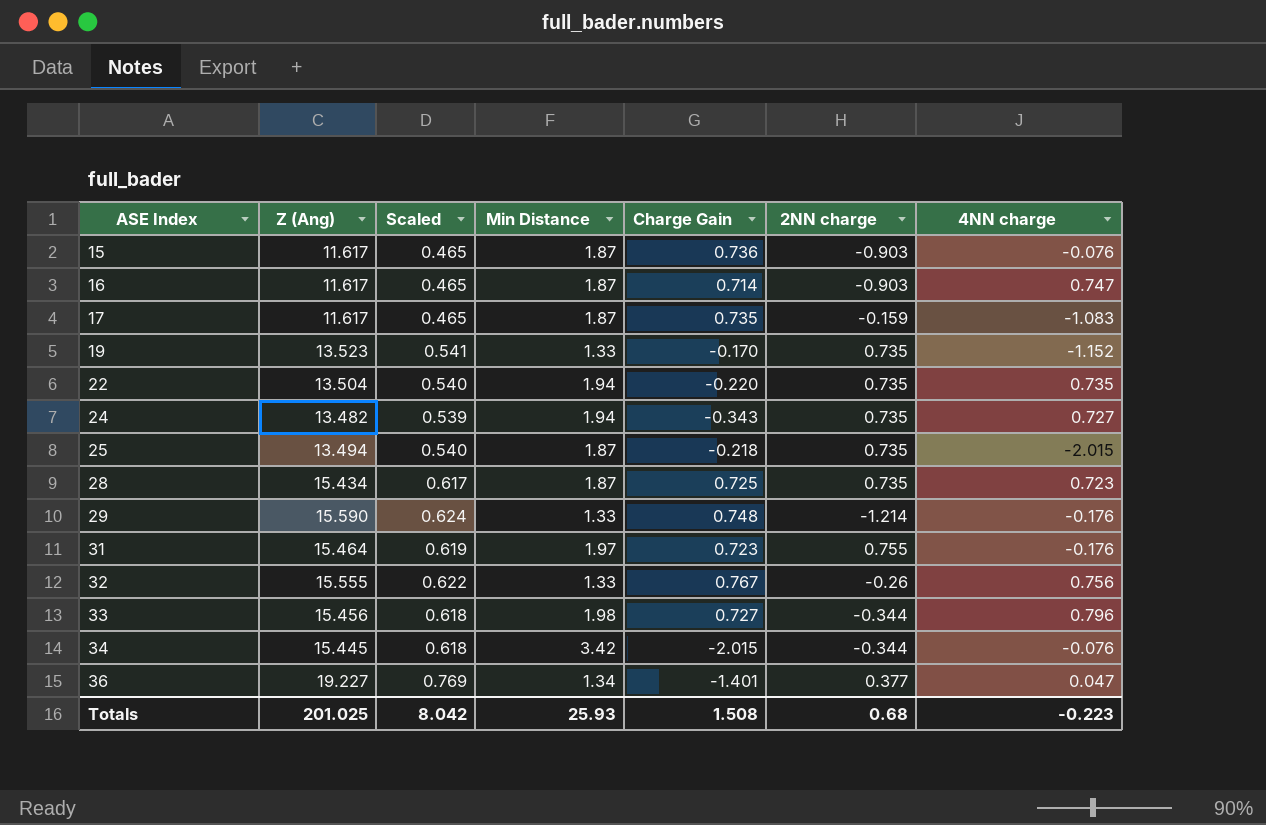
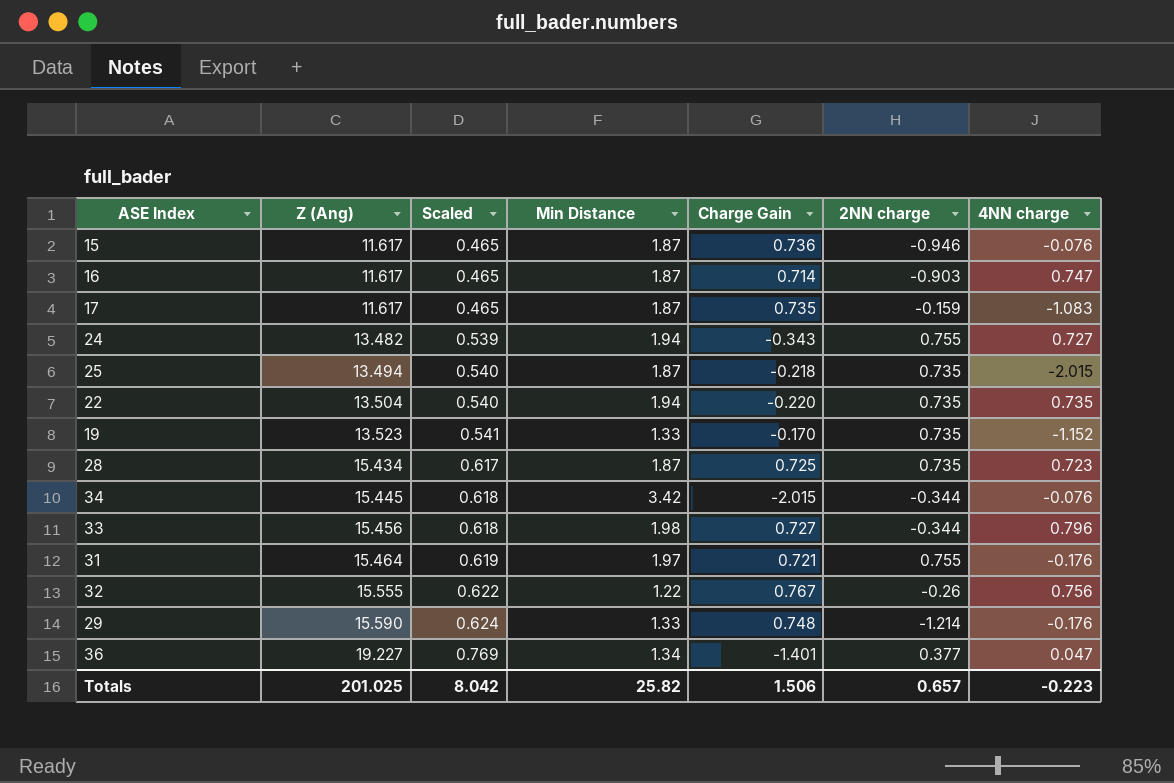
row order: ASE Index ascending -> Z (Ang) ascending
15 | 2NN charge: -0.903 -> -0.946
24 | 2NN charge: 0.735 -> 0.755
31 | Charge Gain: 0.723 -> 0.721
32 | Min Distance: 1.33 -> 1.22
Totals | Min Distance: 25.93 -> 25.82
Totals | Charge Gain: 1.508 -> 1.506
Totals | 2NN charge: 0.68 -> 0.657

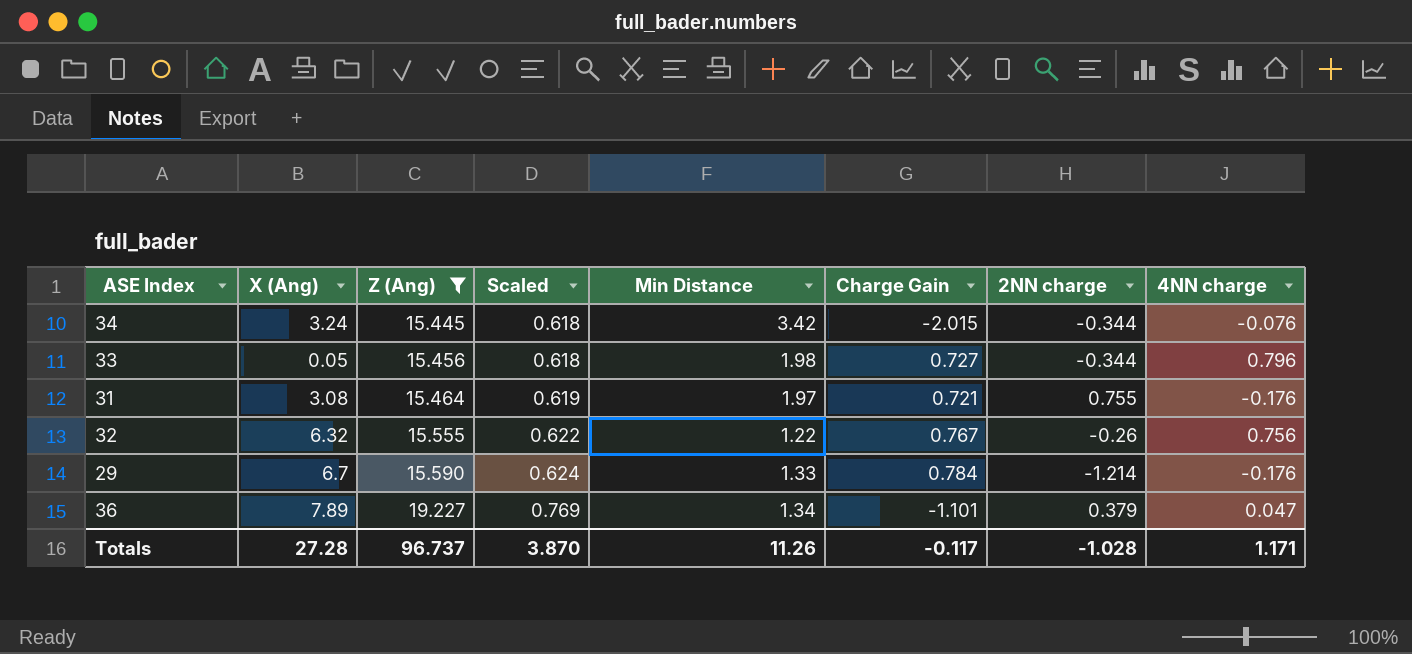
filter: none -> Z (Ang) >= 15.445
column X (Ang) | position: none -> 2
29 | Charge Gain: 0.748 -> 0.784
36 | Charge Gain: -1.401 -> -1.101
36 | 2NN charge: 0.377 -> 0.379
Totals | Z (Ang): 201.025 -> 96.737
Totals | Scaled: 8.042 -> 3.870
Totals | Min Distance: 25.82 -> 11.26
Totals | Charge Gain: 1.506 -> -0.117
Totals | 2NN charge: 0.657 -> -1.028
Totals | 4NN charge: -0.223 -> 1.171

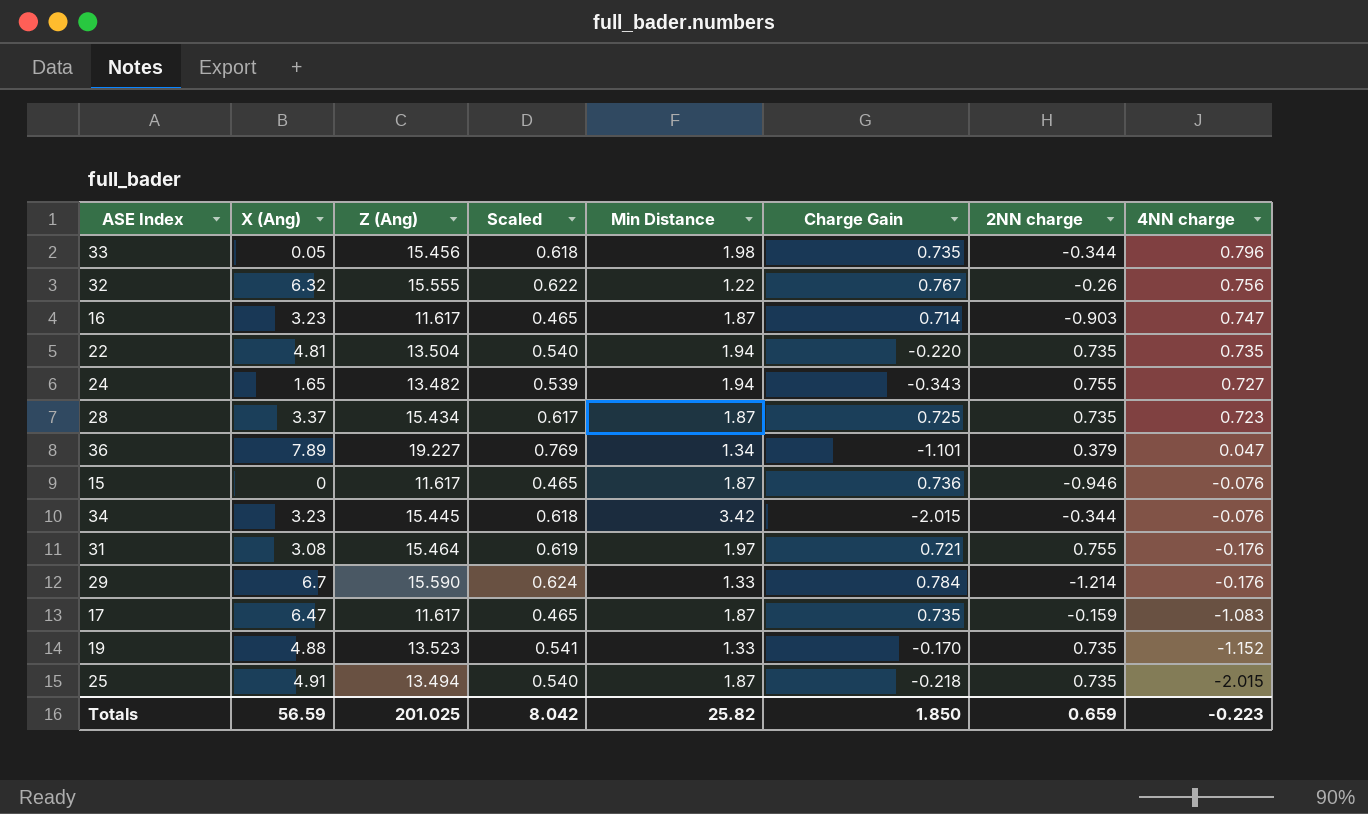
filter: Z (Ang) >= 15.445 -> none
row order: Z (Ang) ascending -> 4NN charge descending
33 | Charge Gain: 0.727 -> 0.735
34 | X (Ang): 3.24 -> 3.23
Totals | X (Ang): 27.28 -> 56.59
Totals | Z (Ang): 96.737 -> 201.025
Totals | Scaled: 3.870 -> 8.042
Totals | Min Distance: 11.26 -> 25.82
Totals | Charge Gain: -0.117 -> 1.850
Totals | 2NN charge: -1.028 -> 0.659
Totals | 4NN charge: 1.171 -> -0.223

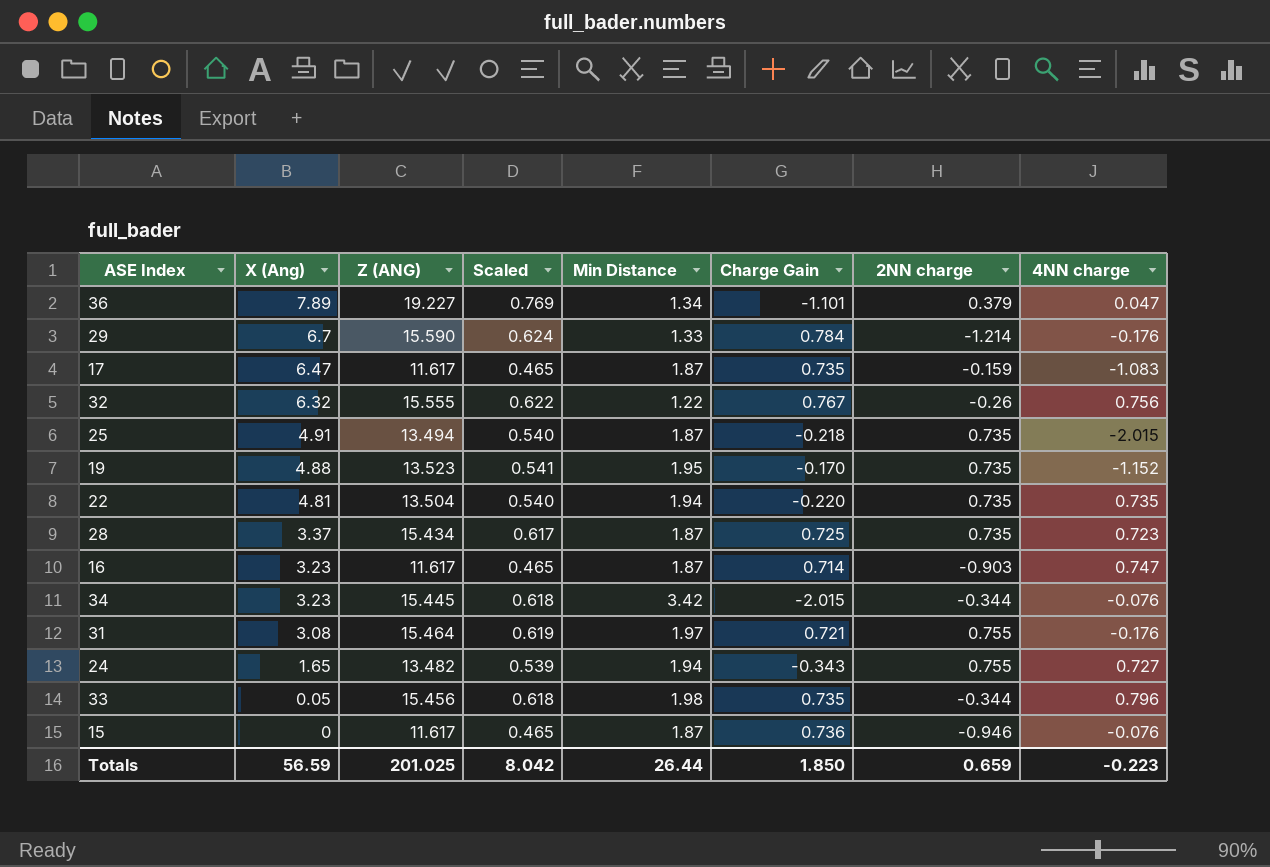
row order: 4NN charge descending -> X (Ang) descending
column name: Z (Ang) -> Z (ANG)
19 | Min Distance: 1.33 -> 1.95
Totals | Min Distance: 25.82 -> 26.44

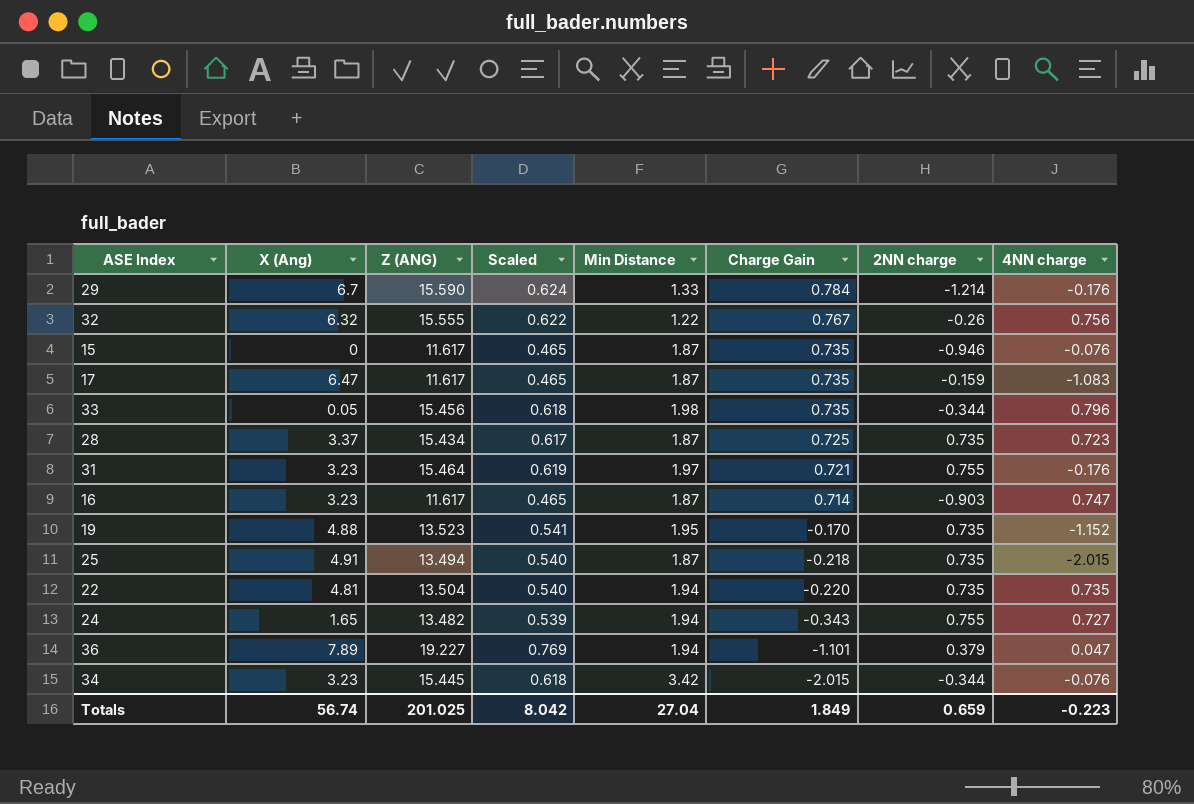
row order: X (Ang) descending -> Charge Gain descending
15 | Charge Gain: 0.736 -> 0.735
31 | X (Ang): 3.08 -> 3.23
36 | Min Distance: 1.34 -> 1.94
Totals | X (Ang): 56.59 -> 56.74
Totals | Min Distance: 26.44 -> 27.04
Totals | Charge Gain: 1.850 -> 1.849

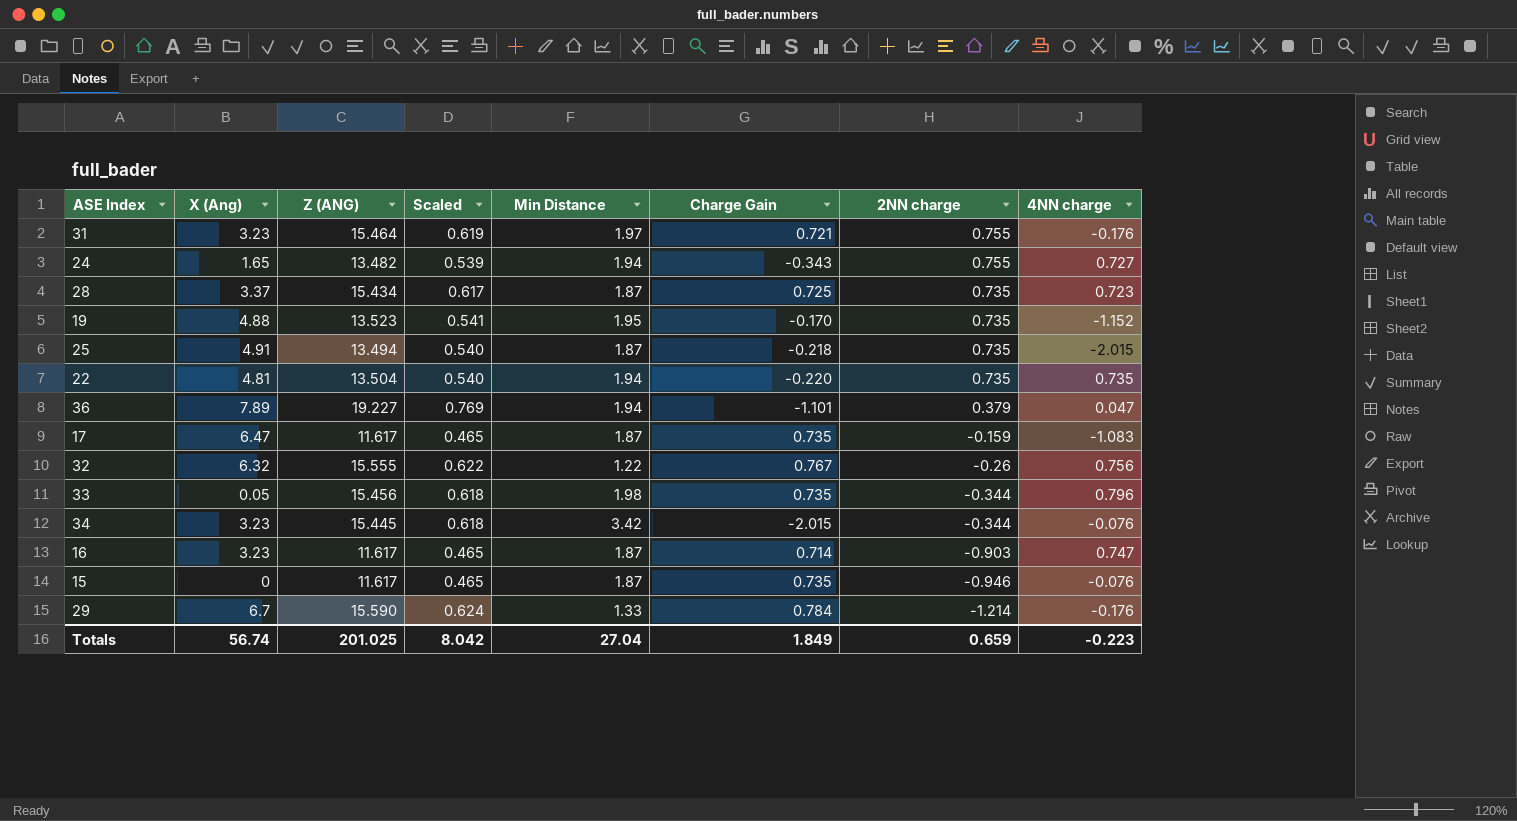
row order: Charge Gain descending -> 2NN charge descending

